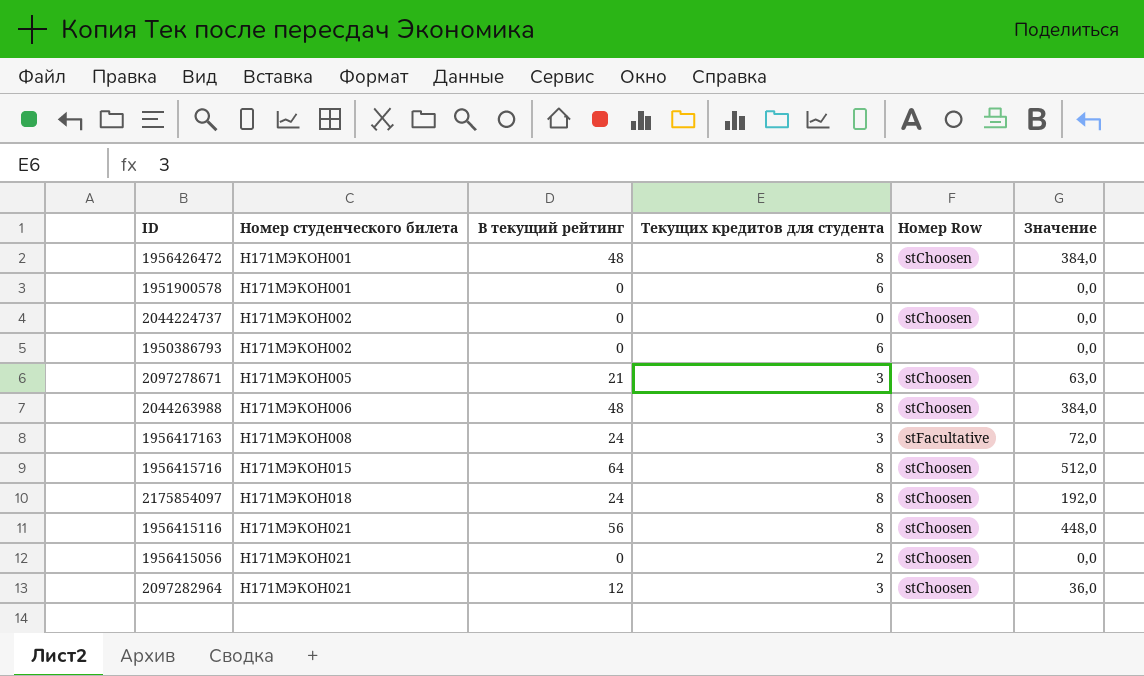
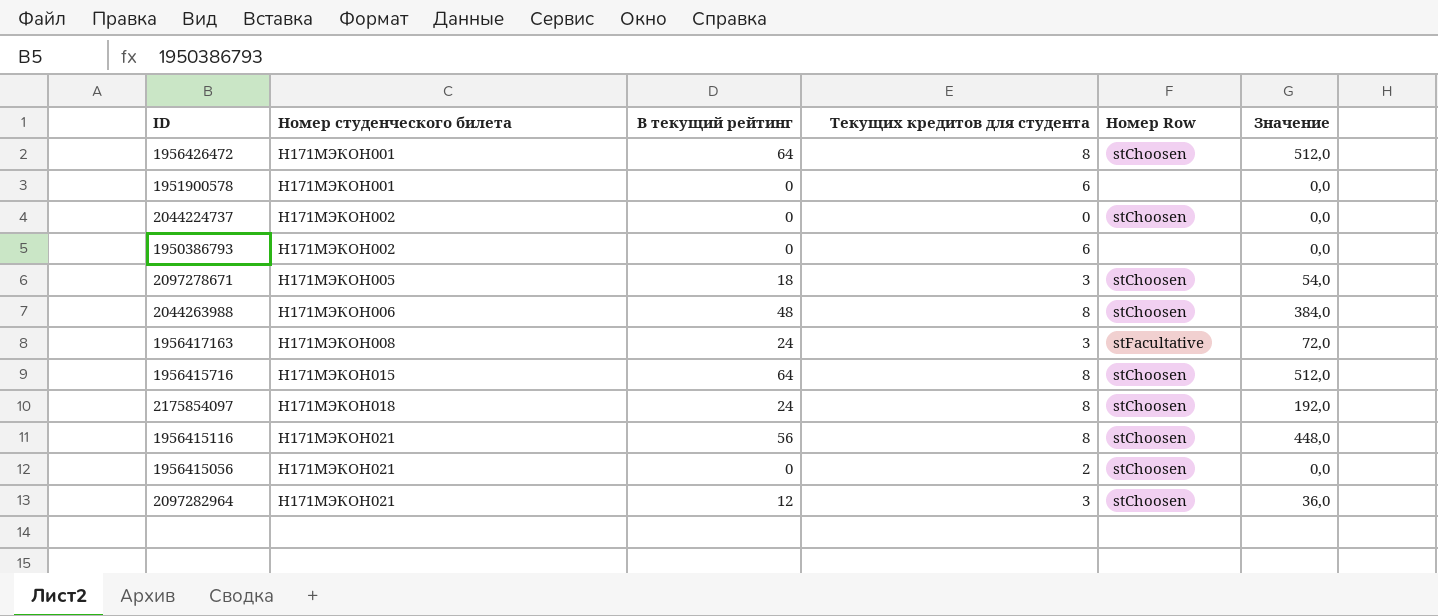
1956426472 | В текущий рейтинг: 48 -> 64
1956426472 | Значение: 384,0 -> 512,0
2097278671 | В текущий рейтинг: 21 -> 18
2097278671 | Значение: 63,0 -> 54,0

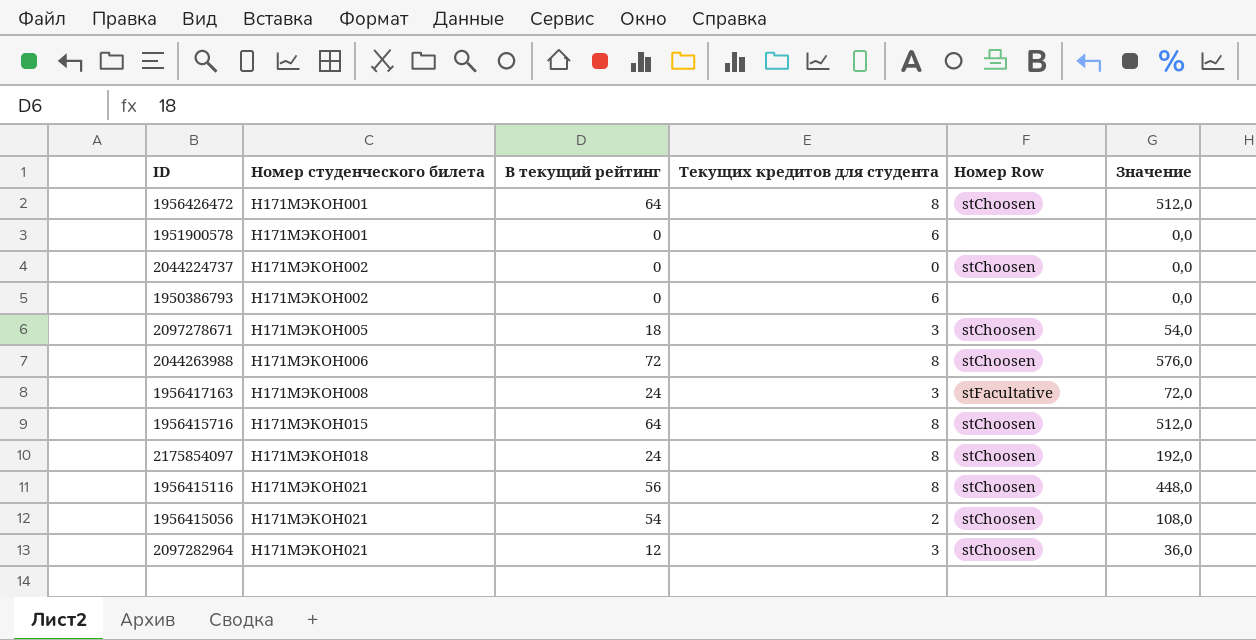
2044263988 | В текущий рейтинг: 48 -> 72
2044263988 | Значение: 384,0 -> 576,0
1956415056 | В текущий рейтинг: 0 -> 54
1956415056 | Значение: 0,0 -> 108,0

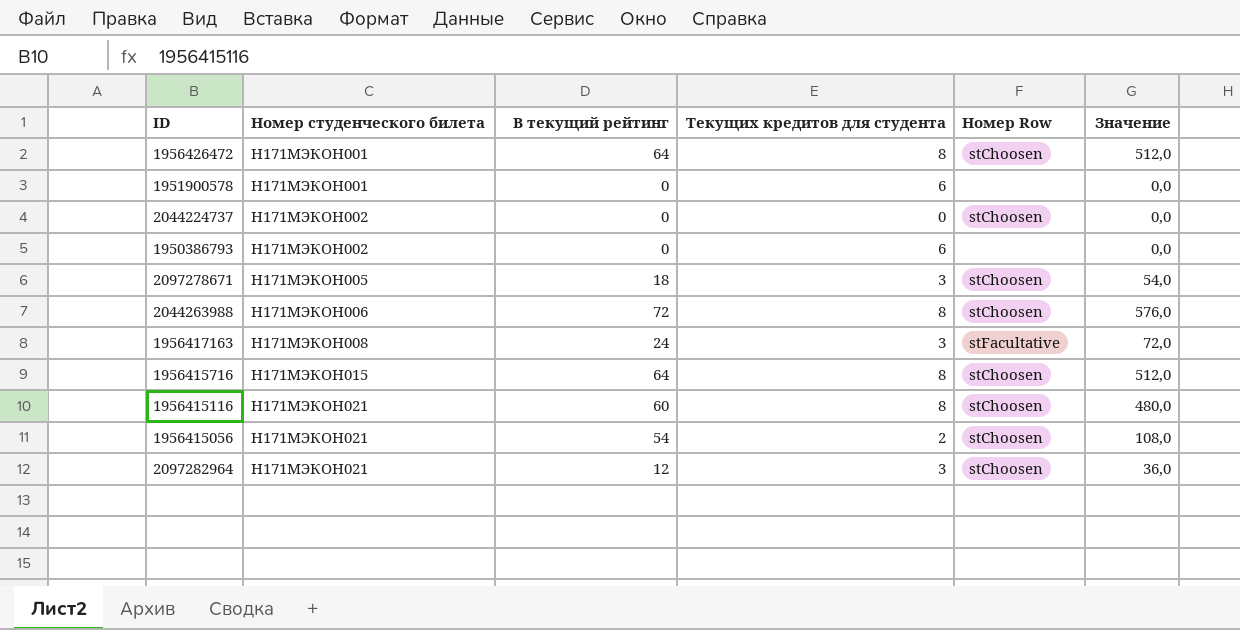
row 2175854097: Н171МЭКОН018 | 24 | 8 | stChoosen | 192,0 -> none
1956415116 | В текущий рейтинг: 56 -> 60
1956415116 | Значение: 448,0 -> 480,0

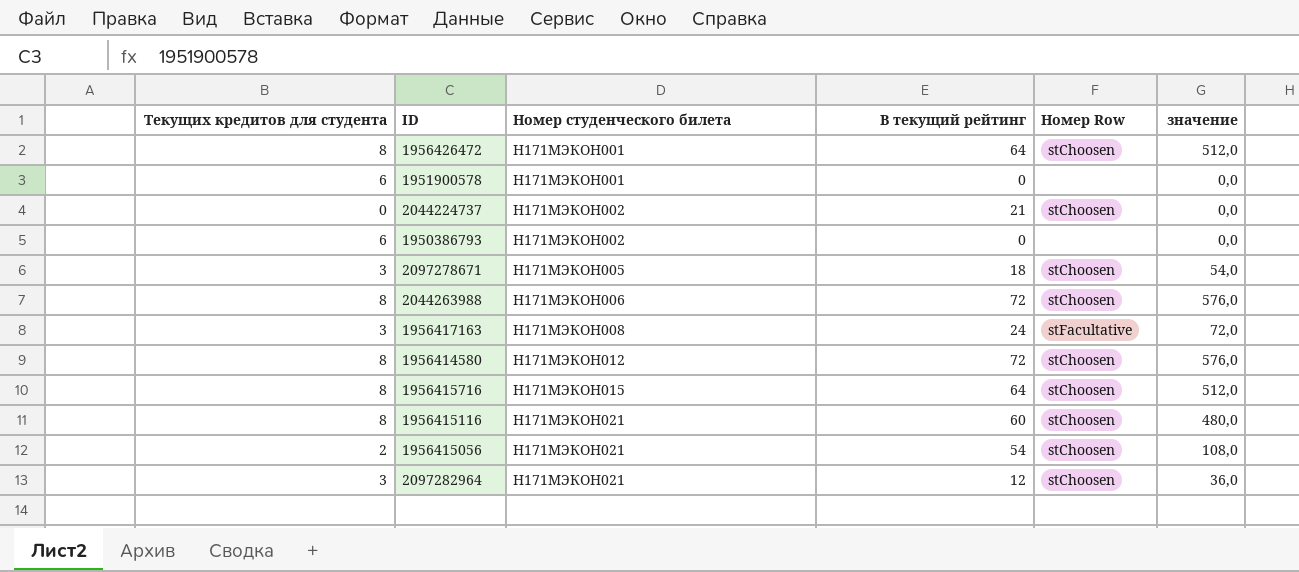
column Текущих кредитов для студента | position: 4 -> 1
column name: Значение -> значение
2044224737 | В текущий рейтинг: 0 -> 21
row 1956414580: none -> 8 | Н171МЭКОН012 | 72 | stChoosen | 576,0

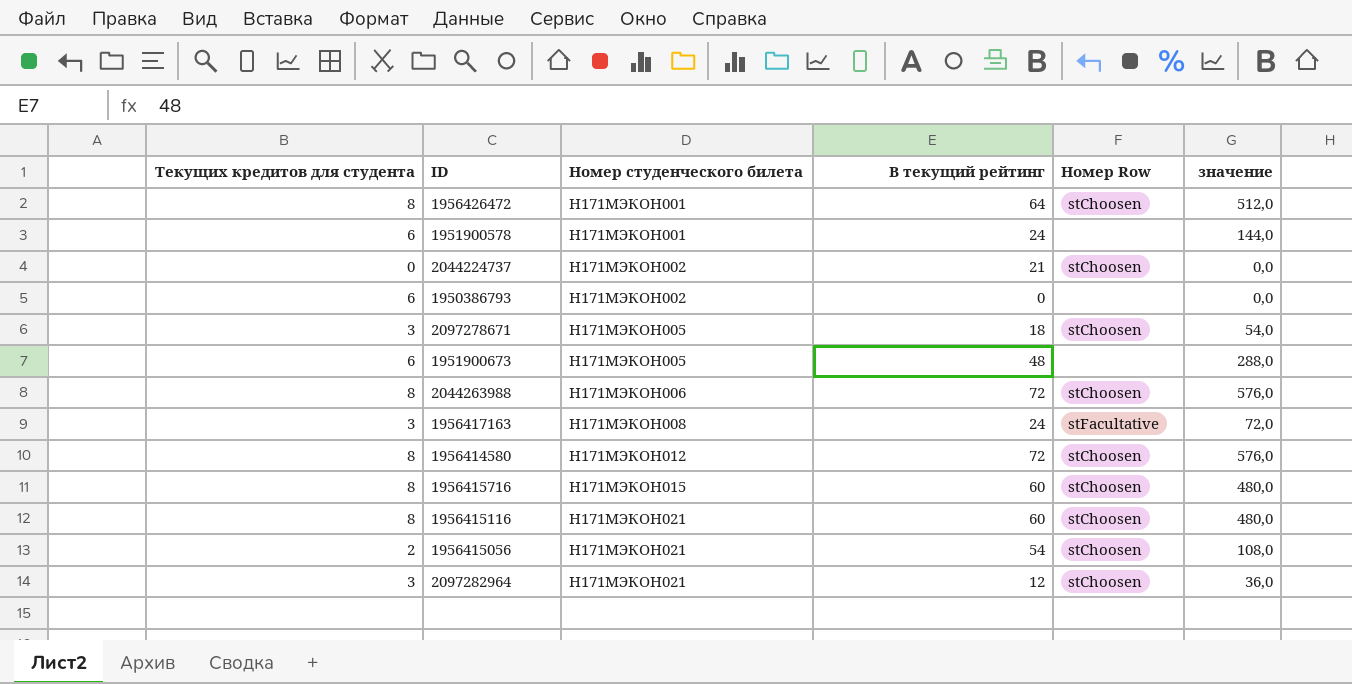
1951900578 | В текущий рейтинг: 0 -> 24
1951900578 | значение: 0,0 -> 144,0
row 1951900673: none -> 6 | Н171МЭКОН005 | 48 | none | 288,0
1956415716 | В текущий рейтинг: 64 -> 60
1956415716 | значение: 512,0 -> 480,0

